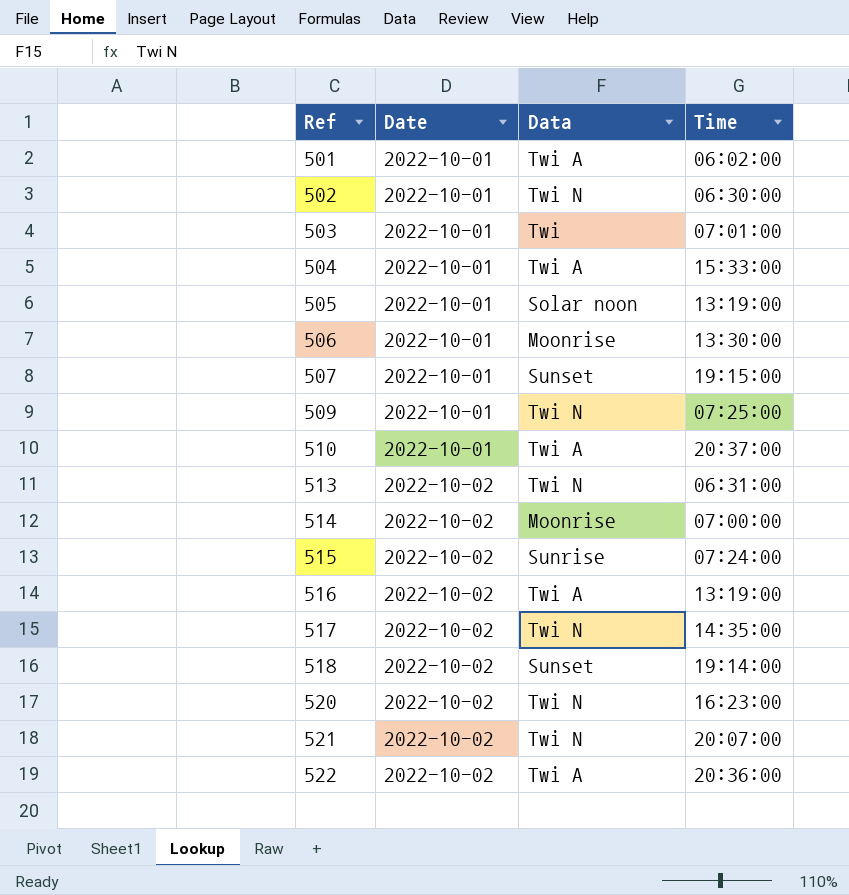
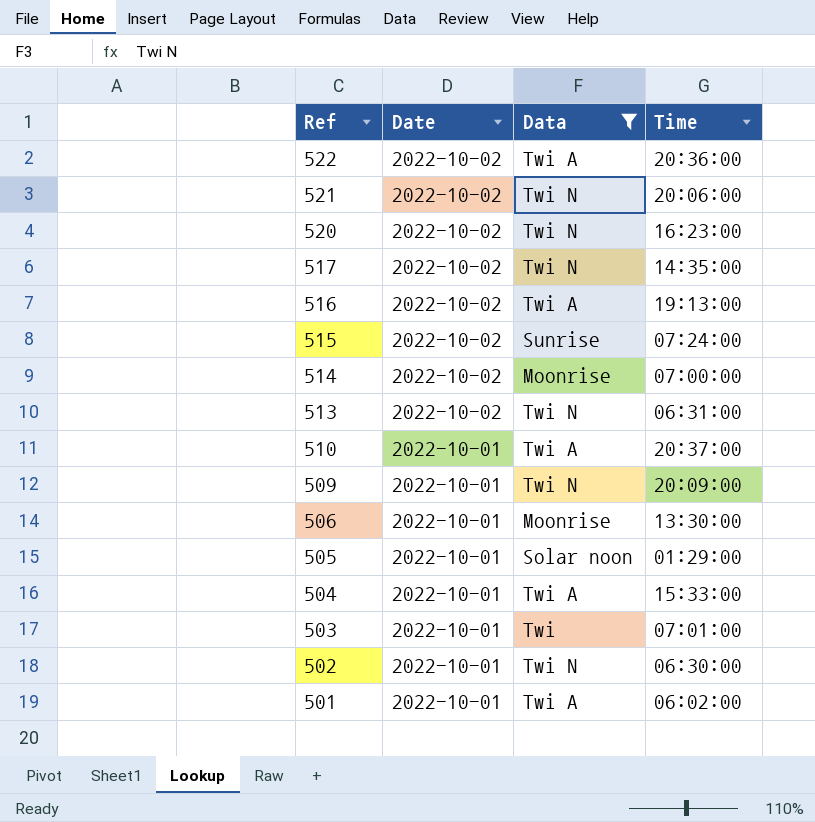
filter: none -> Data != Sunset
row order: Ref ascending -> Ref descending
521 | Time: 20:07:00 -> 20:06:00
516 | Time: 13:19:00 -> 19:13:00
509 | Time: 07:25:00 -> 20:09:00
505 | Time: 13:19:00 -> 01:29:00

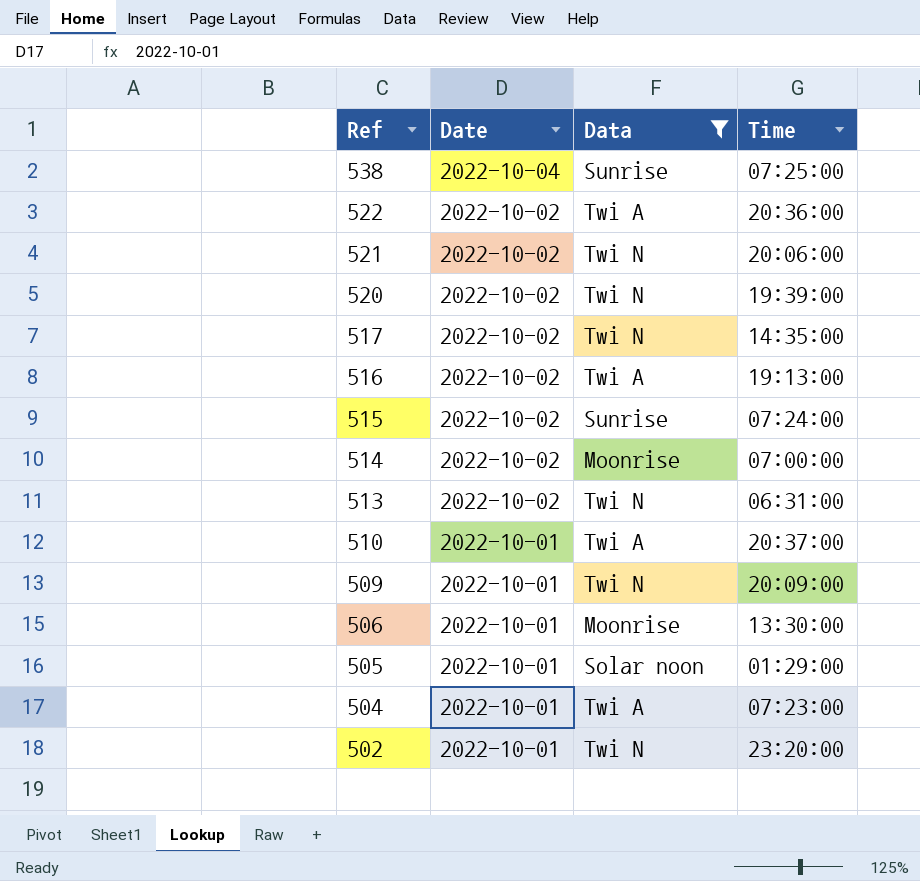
row 503: 2022-10-01 | Twi | 07:01:00 -> none
row 501: 2022-10-01 | Twi A | 06:02:00 -> none
row 538: none -> 2022-10-04 | Sunrise | 07:25:00
520 | Time: 16:23:00 -> 19:39:00
504 | Time: 15:33:00 -> 07:23:00
502 | Time: 06:30:00 -> 23:20:00

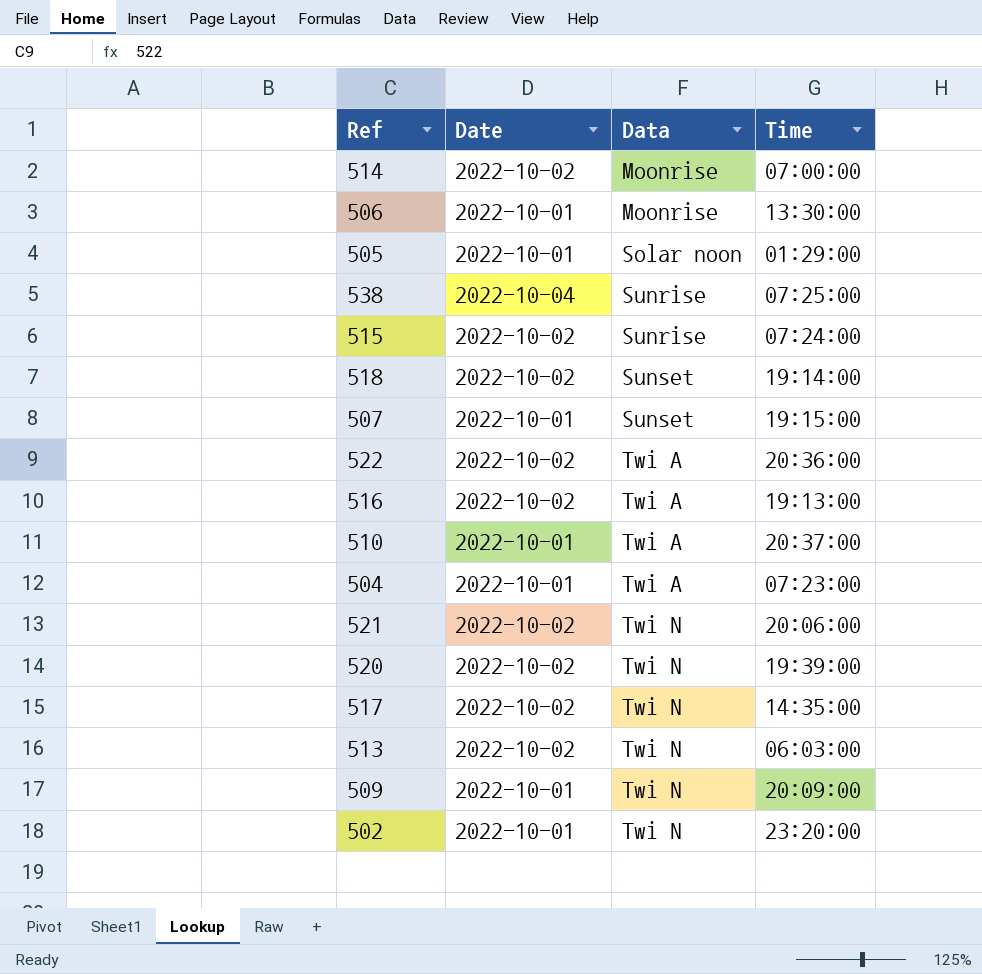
filter: Data != Sunset -> none
row order: Ref descending -> Data ascending
513 | Time: 06:31:00 -> 06:03:00

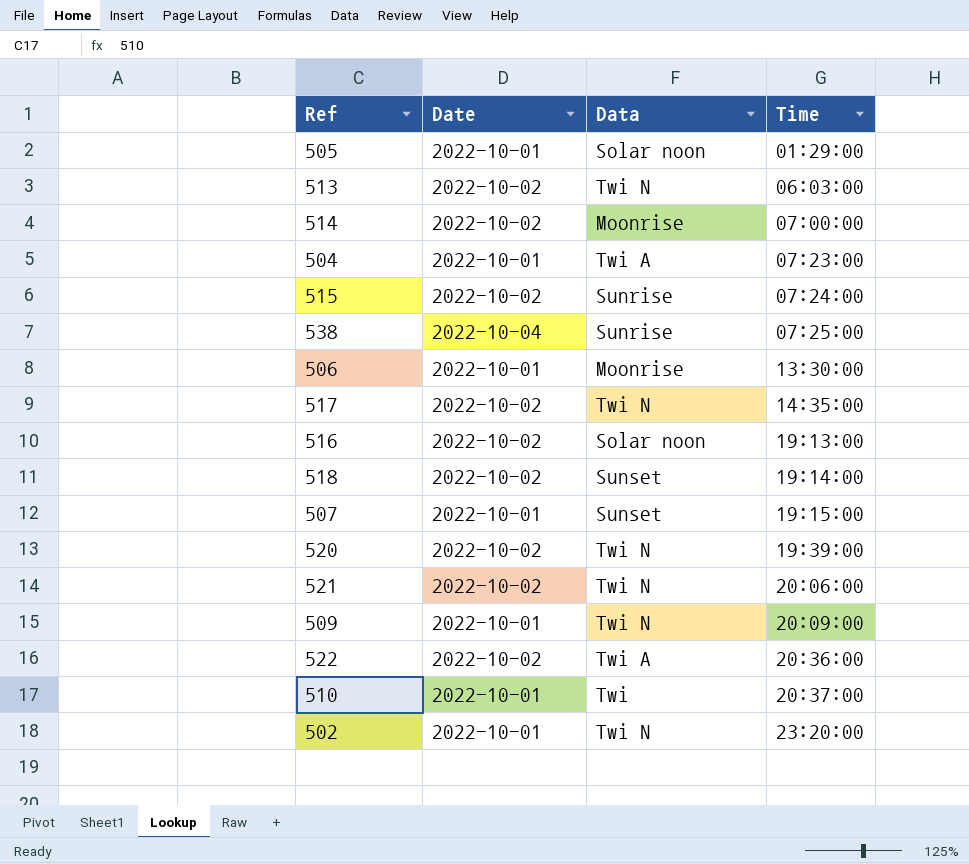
row order: Data ascending -> Time ascending
516 | Data: Twi A -> Solar noon
510 | Data: Twi A -> Twi

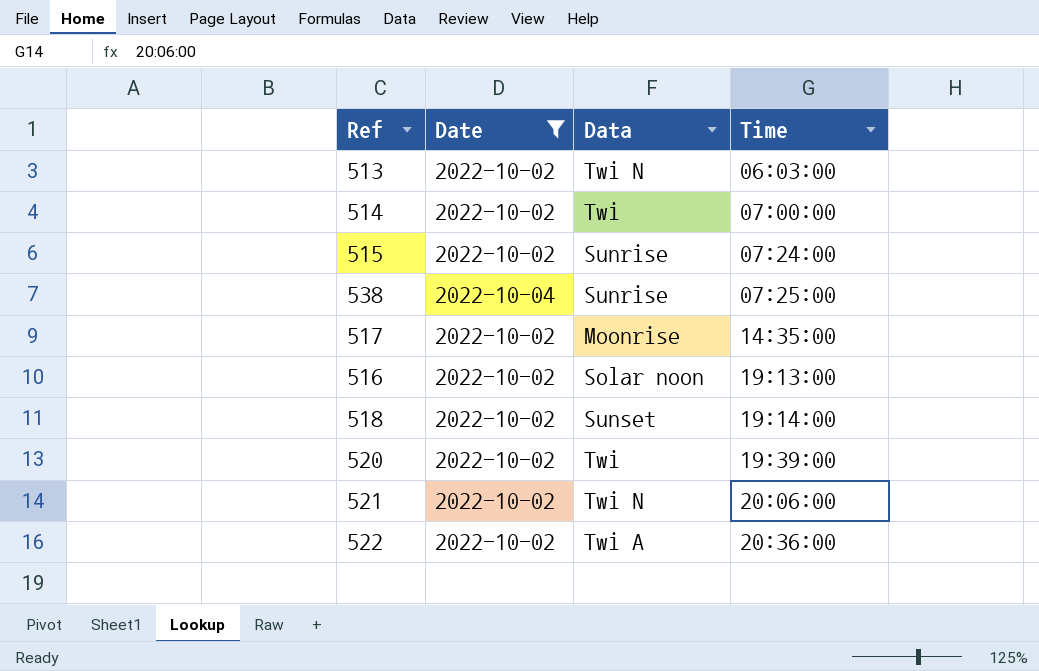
filter: none -> Date != 2022-10-01
514 | Data: Moonrise -> Twi
517 | Data: Twi N -> Moonrise
520 | Data: Twi N -> Twi

